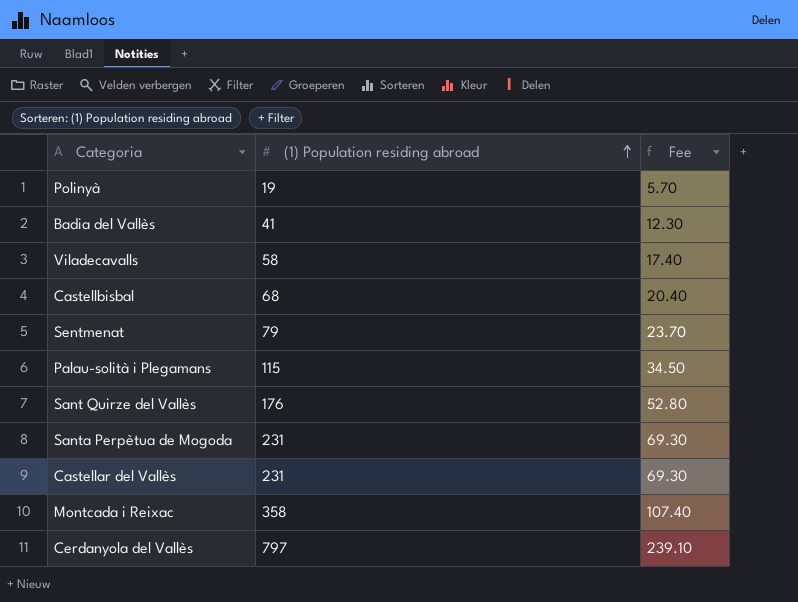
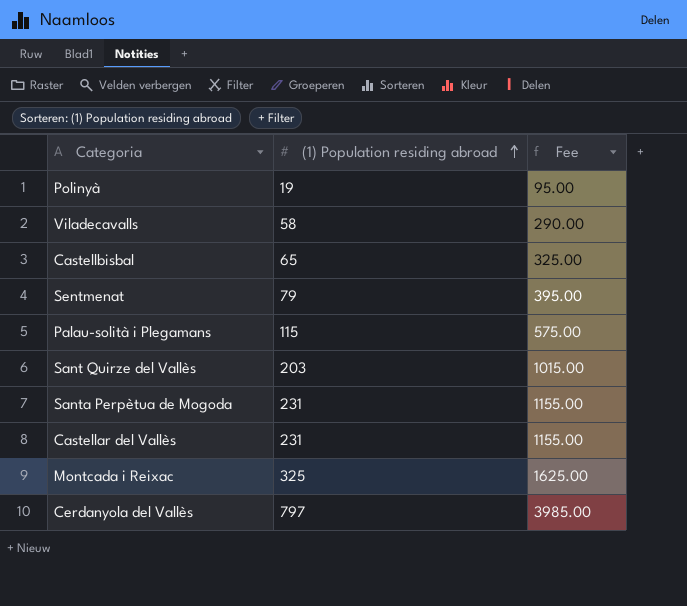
column Fee | formula: [(1) Population residing abroad] * 0.3 -> [(1) Population residing abroad] * 5
row Badia del Vallès: 41 | 12.30 -> none
Castellbisbal | (1) Population residing abroad: 68 -> 65
Sant Quirze del Vallès | (1) Population residing abroad: 176 -> 203
Montcada i Reixac | (1) Population residing abroad: 358 -> 325

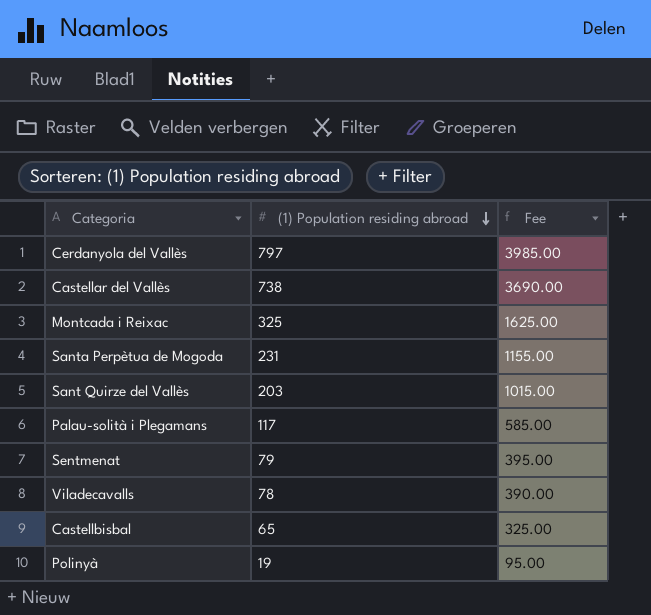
row order: (1) Population residing abroad ascending -> (1) Population residing abroad descending
Castellar del Vallès | (1) Population residing abroad: 231 -> 738
Castellar del Vallès | Fee: 1155.00 -> 3690.00
Palau-solità i Plegamans | (1) Population residing abroad: 115 -> 117
Palau-solità i Plegamans | Fee: 575.00 -> 585.00
Viladecavalls | (1) Population residing abroad: 58 -> 78
Viladecavalls | Fee: 290.00 -> 390.00

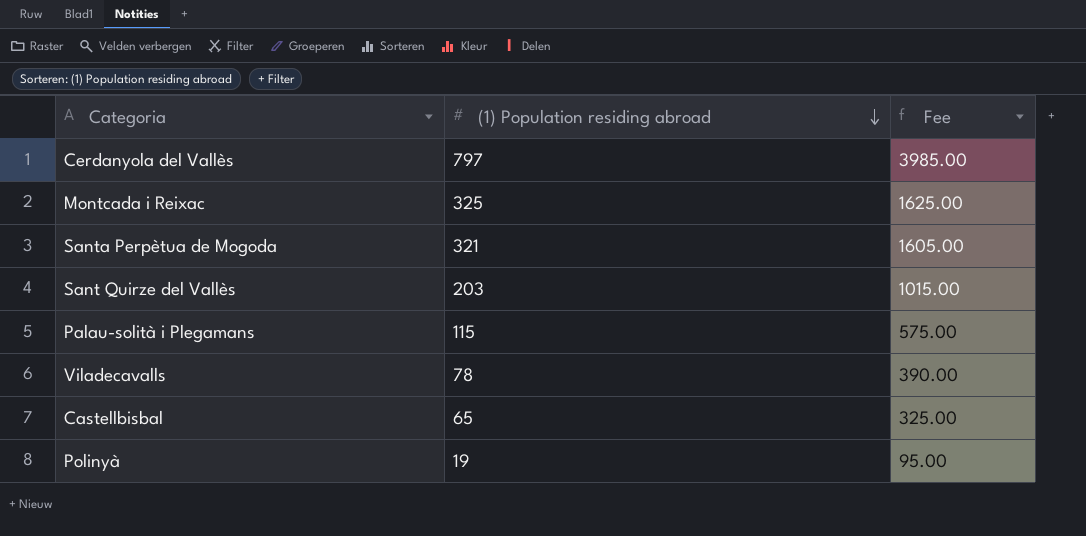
row Castellar del Vallès: 738 | 3690.00 -> none
row Sentmenat: 79 | 395.00 -> none
Santa Perpètua de Mogoda | (1) Population residing abroad: 231 -> 321
Santa Perpètua de Mogoda | Fee: 1155.00 -> 1605.00
Palau-solità i Plegamans | (1) Population residing abroad: 117 -> 115
Palau-solità i Plegamans | Fee: 585.00 -> 575.00

